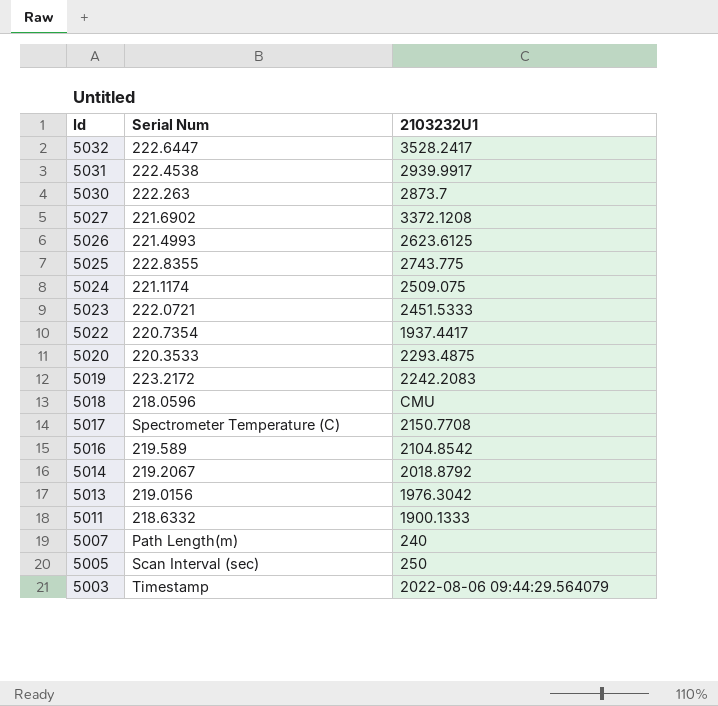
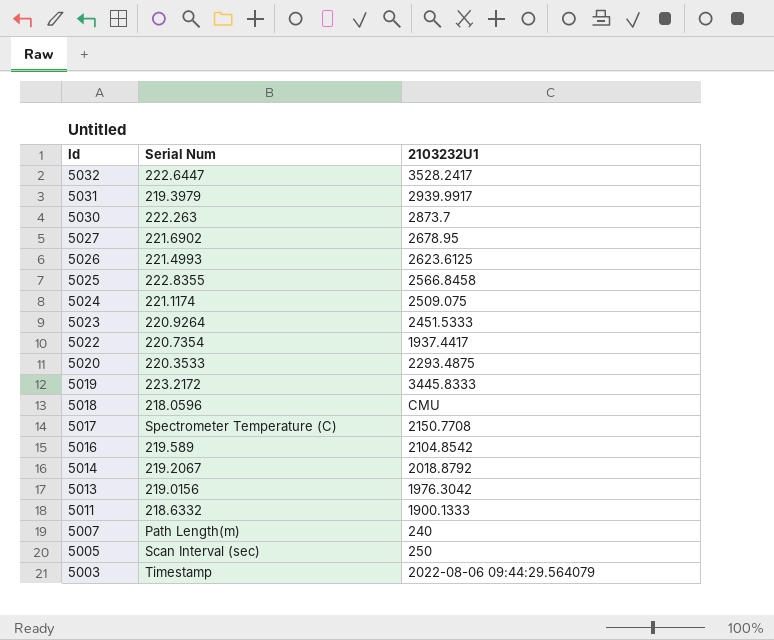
5031 | Serial Num: 222.4538 -> 219.3979
5027 | 2103232U1: 3372.1208 -> 2678.95
5025 | 2103232U1: 2743.775 -> 2566.8458
5023 | Serial Num: 222.0721 -> 220.9264
5019 | 2103232U1: 2242.2083 -> 3445.8333

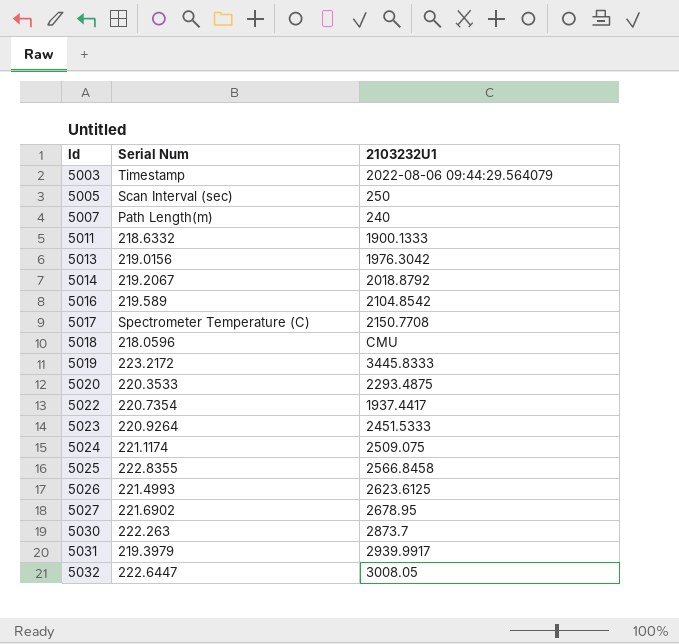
row order: Id descending -> Id ascending
5032 | 2103232U1: 3528.2417 -> 3008.05

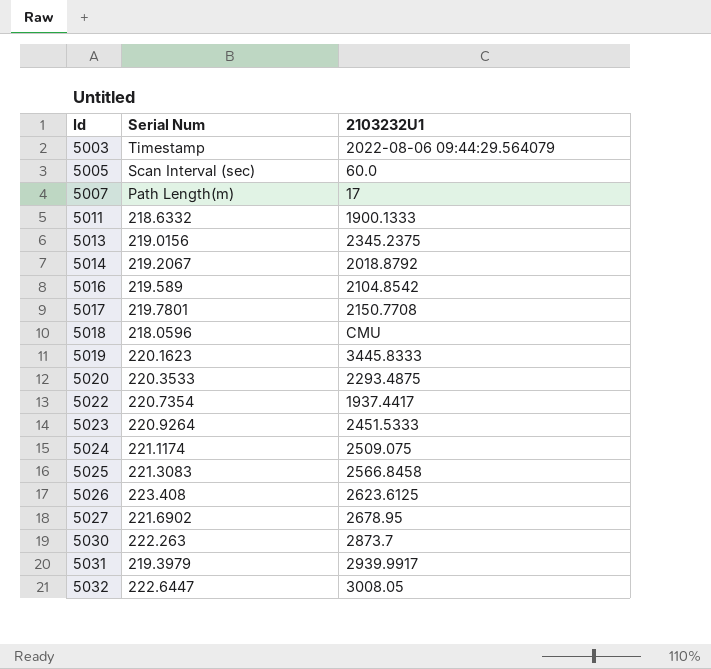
5005 | 2103232U1: 250 -> 60.0
5007 | 2103232U1: 240 -> 17
5013 | 2103232U1: 1976.3042 -> 2345.2375
5017 | Serial Num: Spectrometer Temperature (C) -> 219.7801
5019 | Serial Num: 223.2172 -> 220.1623
5025 | Serial Num: 222.8355 -> 221.3083
5026 | Serial Num: 221.4993 -> 223.408

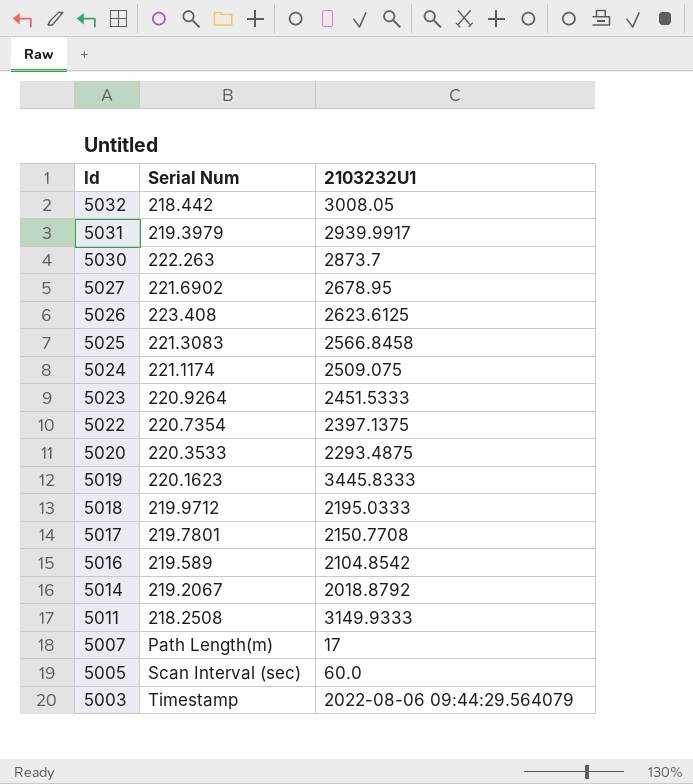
row order: Id ascending -> Id descending
row 5013: 219.0156 | 2345.2375 -> none
5032 | Serial Num: 222.6447 -> 218.442
5022 | 2103232U1: 1937.4417 -> 2397.1375
5018 | Serial Num: 218.0596 -> 219.9712
5018 | 2103232U1: CMU -> 2195.0333
5011 | Serial Num: 218.6332 -> 218.2508
5011 | 2103232U1: 1900.1333 -> 3149.9333

